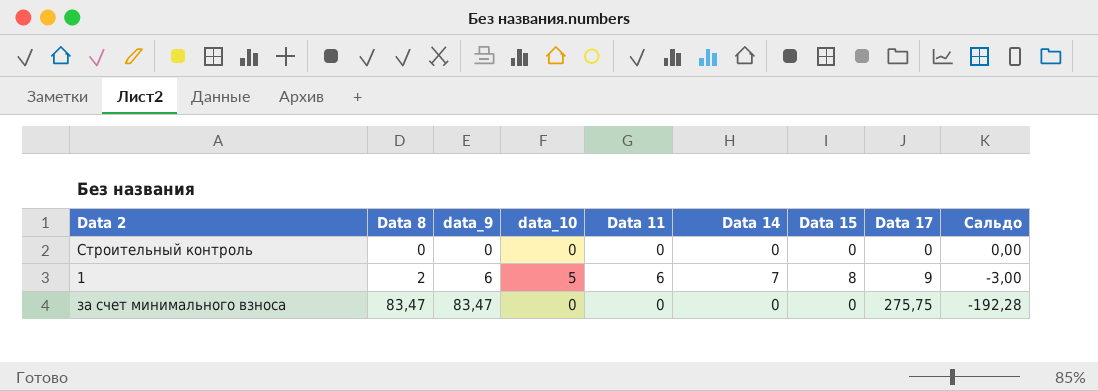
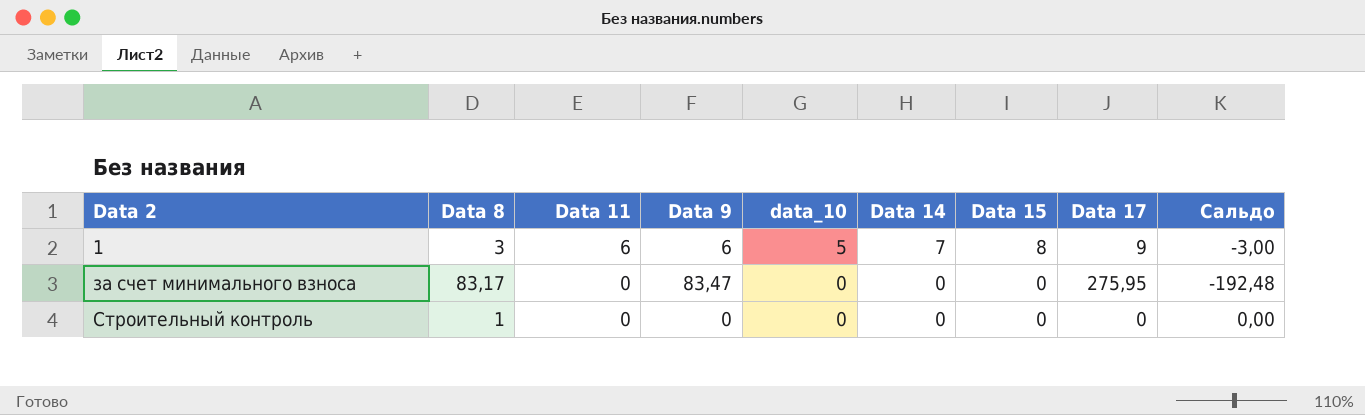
row order: Data 8 ascending -> Data 2 ascending
column Data 11 | position: 5 -> 3
column name: data_9 -> Data 9
1 | Data 8: 2 -> 3
за счет минимального взноса | Data 8: 83,47 -> 83,17
за счет минимального взноса | Data 17: 275,75 -> 275,95
за счет минимального взноса | Сальдо: -192,28 -> -192,48
Строительный контроль | Data 8: 0 -> 1

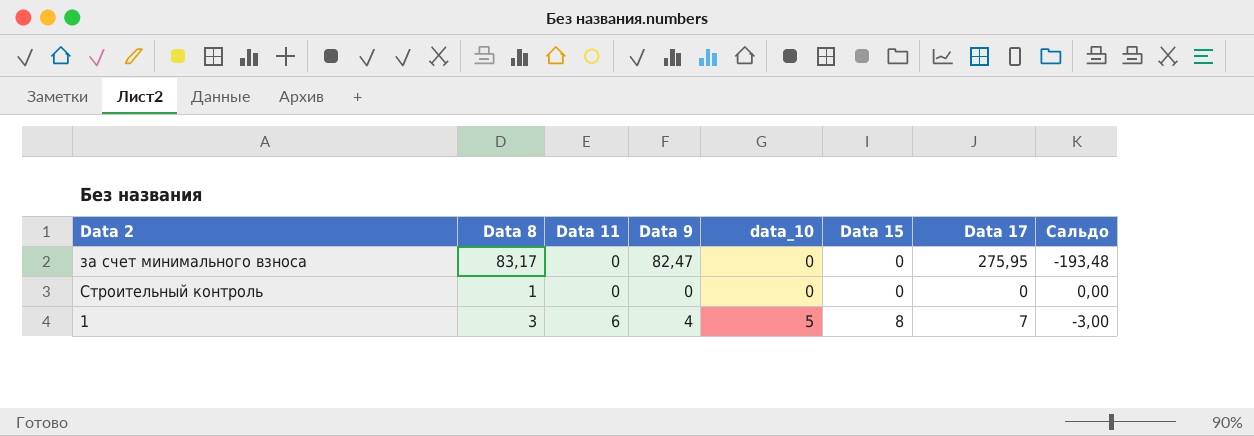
row order: Data 2 ascending -> Data 11 ascending
column Data 14 | position: 6 -> none
за счет минимального взноса | Data 9: 83,47 -> 82,47
за счет минимального взноса | Сальдо: -192,48 -> -193,48
1 | Data 9: 6 -> 4
1 | Data 17: 9 -> 7

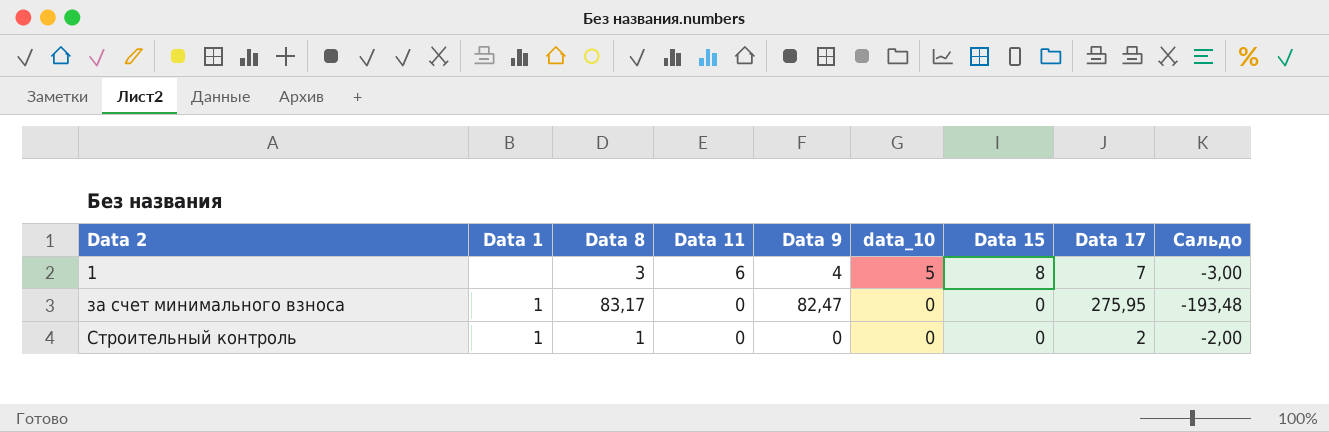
row order: Data 11 ascending -> Data 2 ascending
column Data 1 | position: none -> 2
Строительный контроль | Data 17: 0 -> 2
Строительный контроль | Сальдо: 0,00 -> -2,00

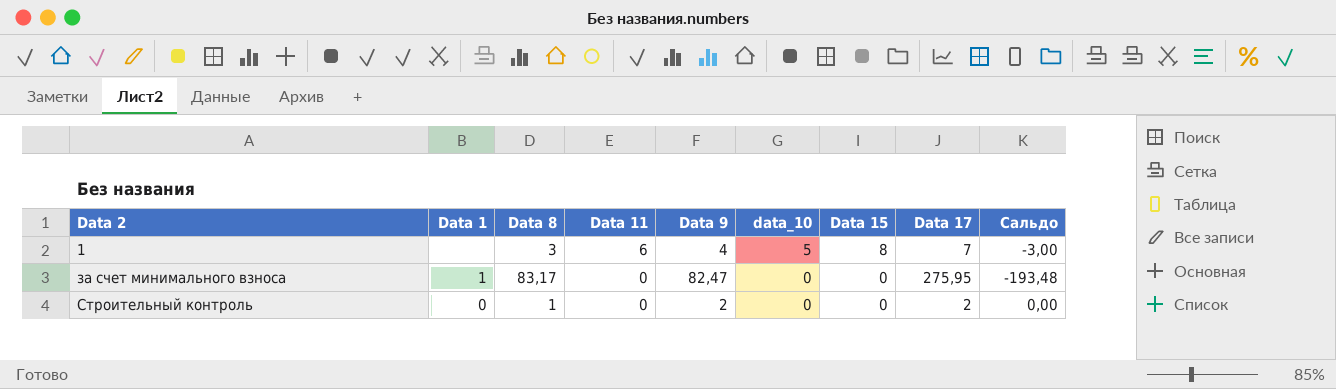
Строительный контроль | Data 1: 1 -> 0
Строительный контроль | Data 9: 0 -> 2
Строительный контроль | Сальдо: -2,00 -> 0,00

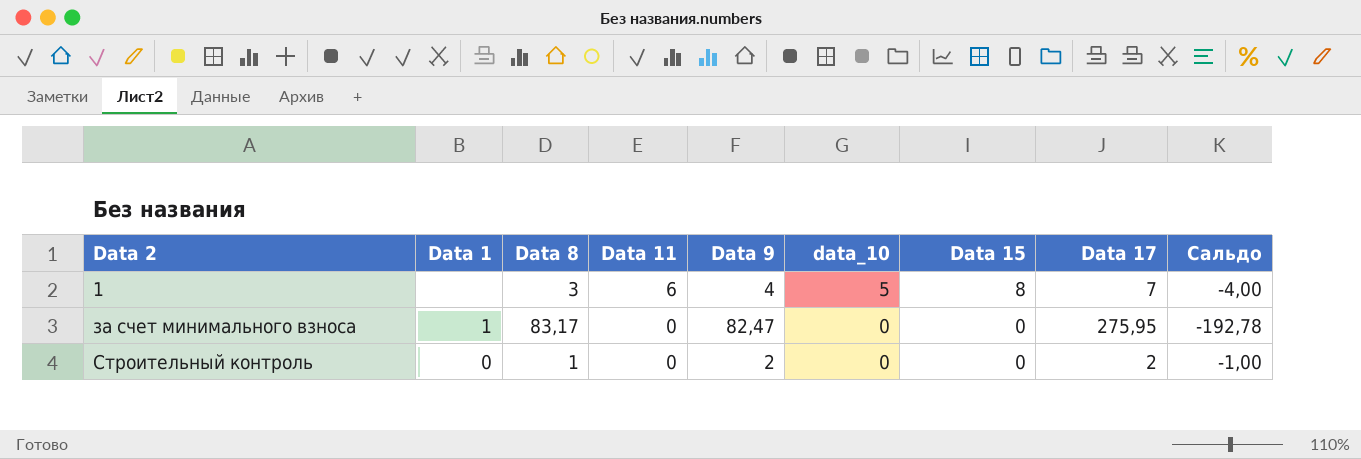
column Сальдо | formula: [Data 9] - [Data 17] -> [Data 8] - [Data 17]

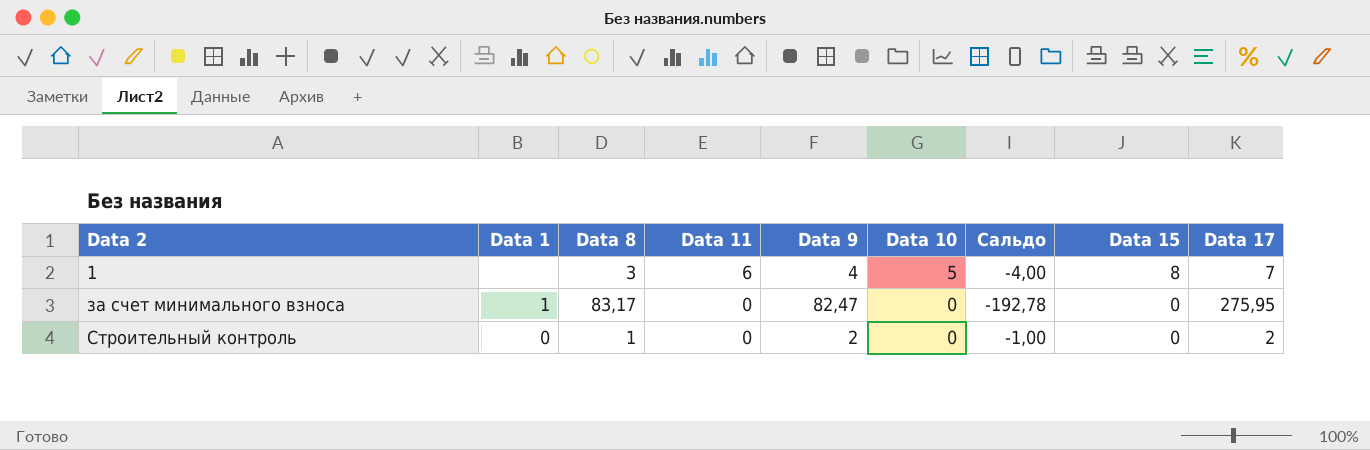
column name: data_10 -> Data 10
column Сальдо | position: 9 -> 7

